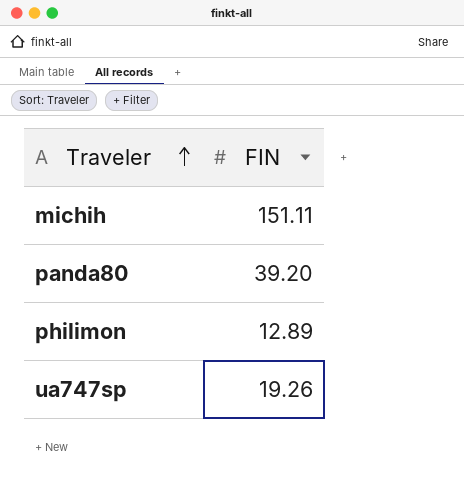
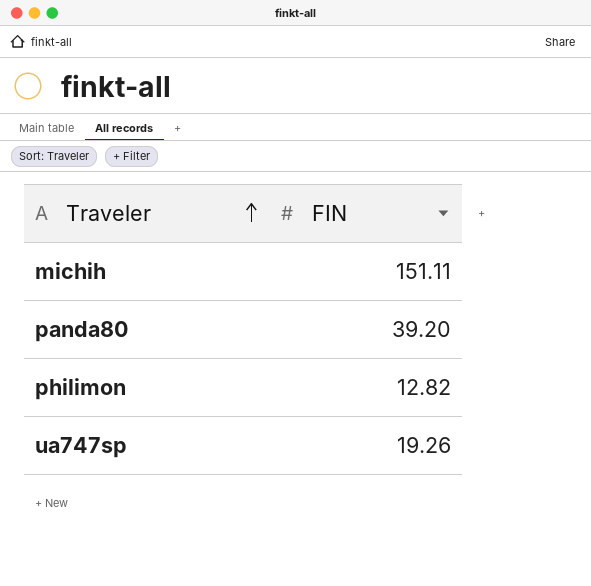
philimon | FIN: 12.89 -> 12.82

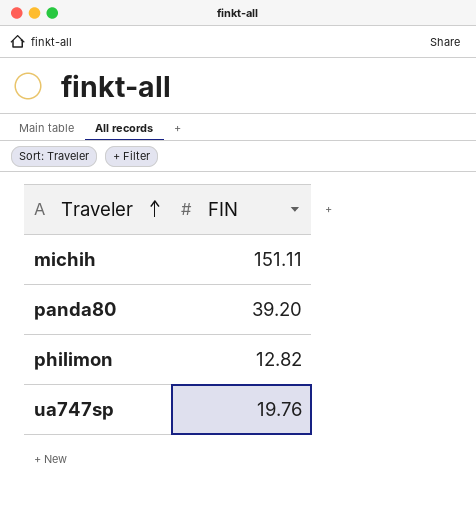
ua747sp | FIN: 19.26 -> 19.76

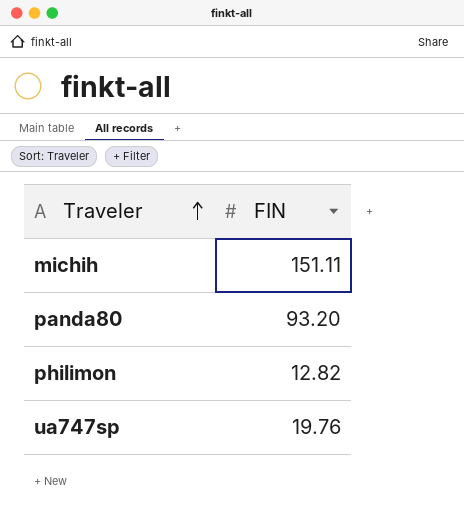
panda80 | FIN: 39.20 -> 93.20

